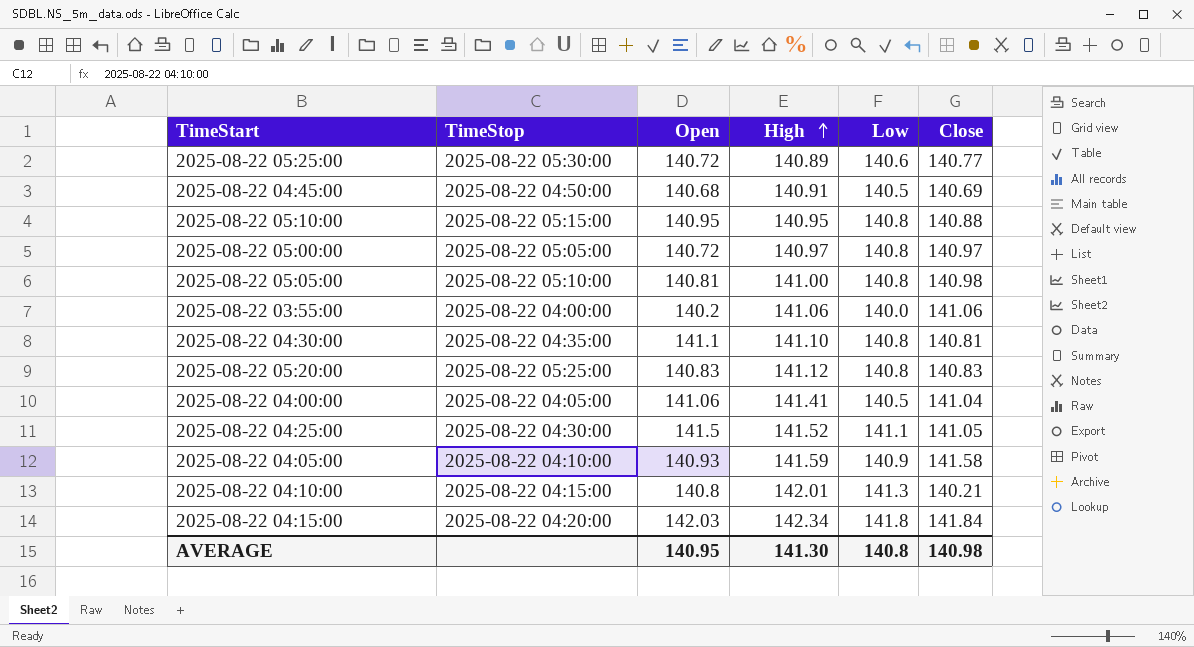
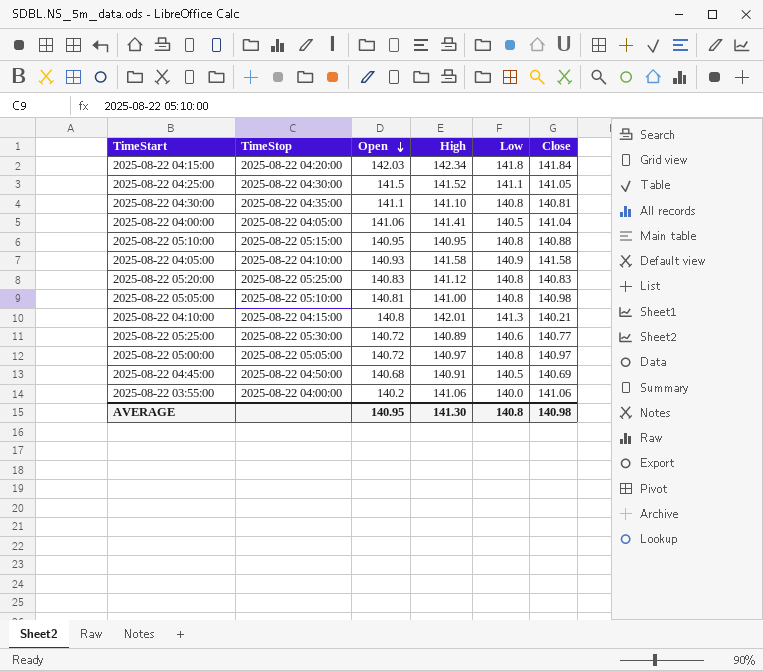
row order: High ascending -> Open descending
2025-08-22 04:05:00 | High: 141.59 -> 141.58

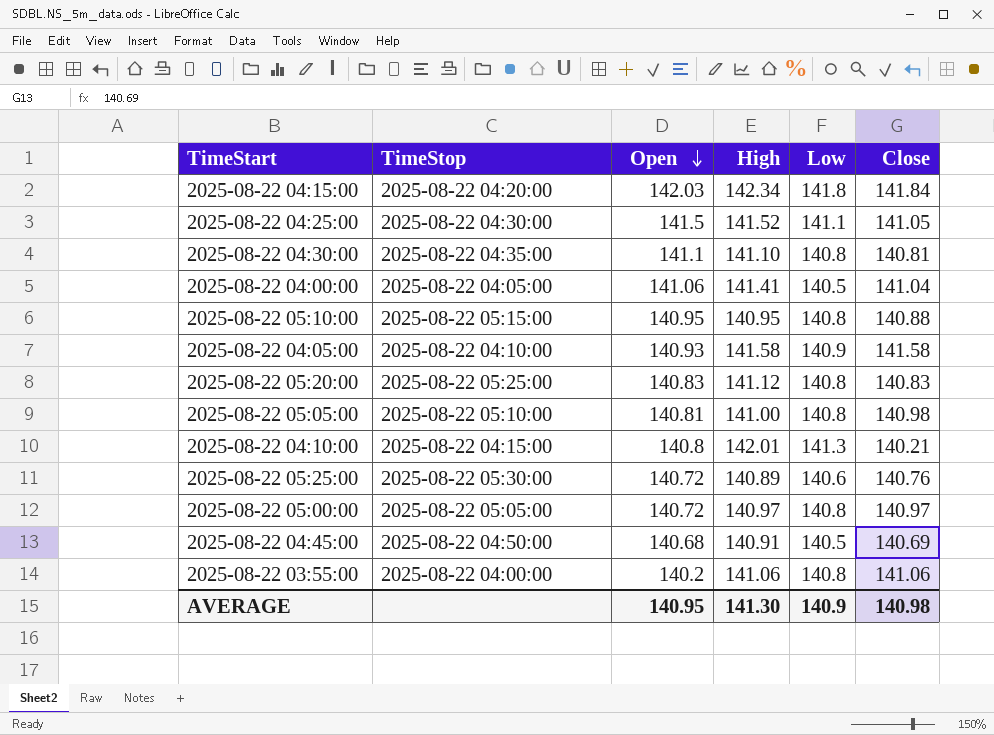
2025-08-22 05:25:00 | Close: 140.77 -> 140.76
2025-08-22 03:55:00 | Low: 140.0 -> 140.8
AVERAGE | Low: 140.8 -> 140.9

